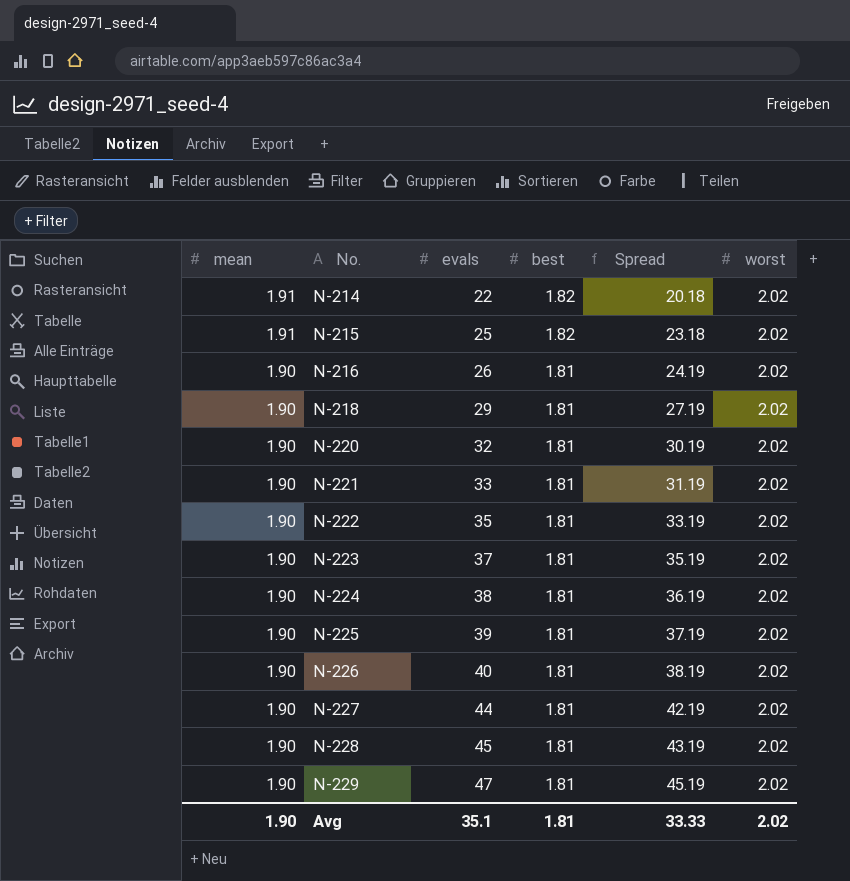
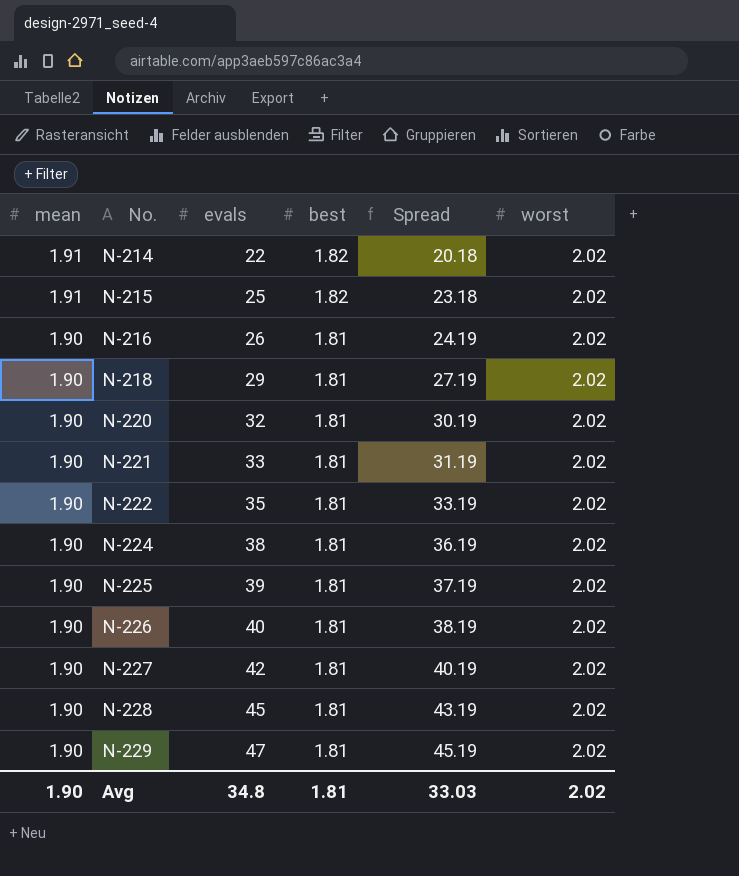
row N-223: 1.90 | 37 | 1.81 | 35.19 | 2.02 -> none
N-227 | evals: 44 -> 42
N-227 | Spread: 42.19 -> 40.19
Avg | evals: 35.1 -> 34.8
Avg | Spread: 33.33 -> 33.03

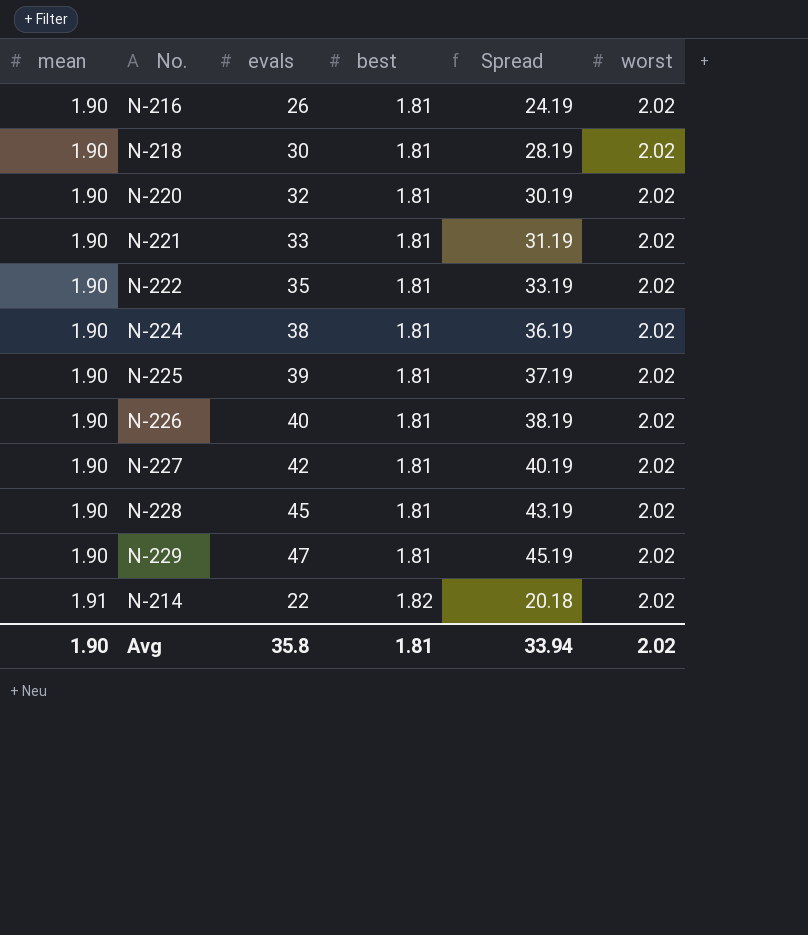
row order: mean descending -> mean ascending
row N-215: 1.91 | 25 | 1.82 | 23.18 | 2.02 -> none
N-218 | evals: 29 -> 30
N-218 | Spread: 27.19 -> 28.19
Avg | evals: 34.8 -> 35.8
Avg | Spread: 33.03 -> 33.94

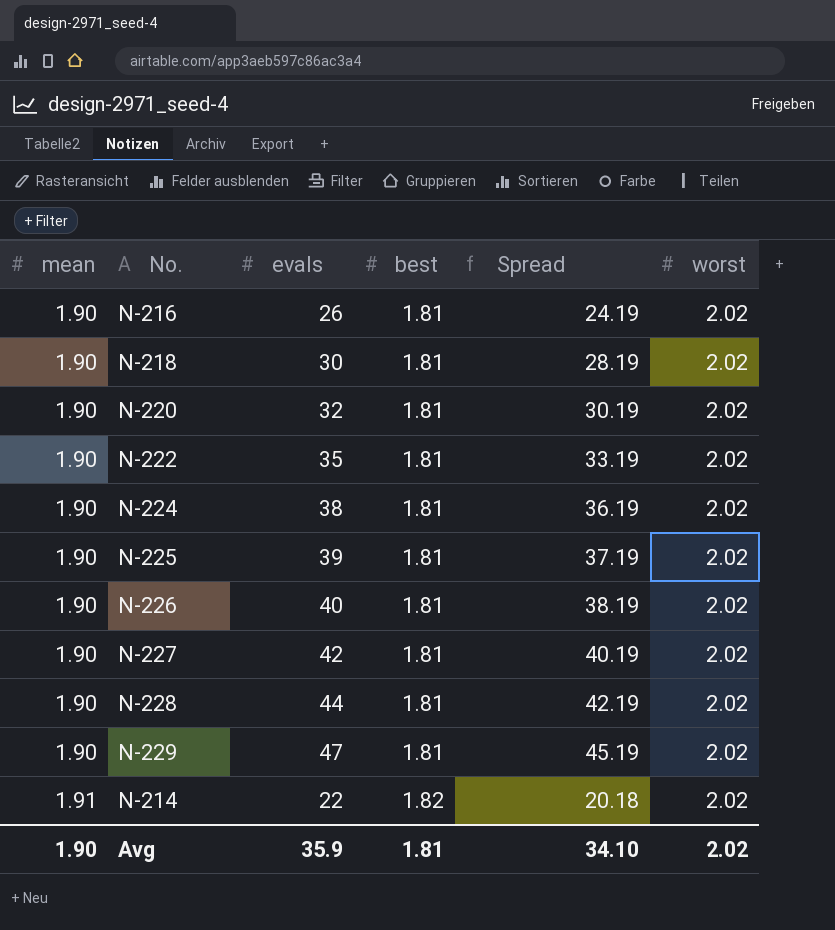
row N-221: 1.90 | 33 | 1.81 | 31.19 | 2.02 -> none
N-228 | evals: 45 -> 44
N-228 | Spread: 43.19 -> 42.19
Avg | evals: 35.8 -> 35.9
Avg | Spread: 33.94 -> 34.10

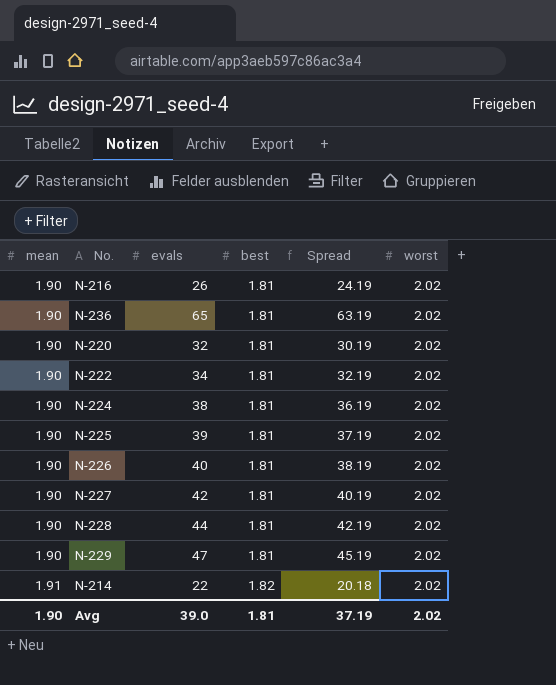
row N-218: 1.90 | 30 | 1.81 | 28.19 | 2.02 -> none
row N-236: none -> 1.90 | 65 | 1.81 | 63.19 | 2.02
N-222 | evals: 35 -> 34
N-222 | Spread: 33.19 -> 32.19
Avg | evals: 35.9 -> 39.0
Avg | Spread: 34.10 -> 37.19

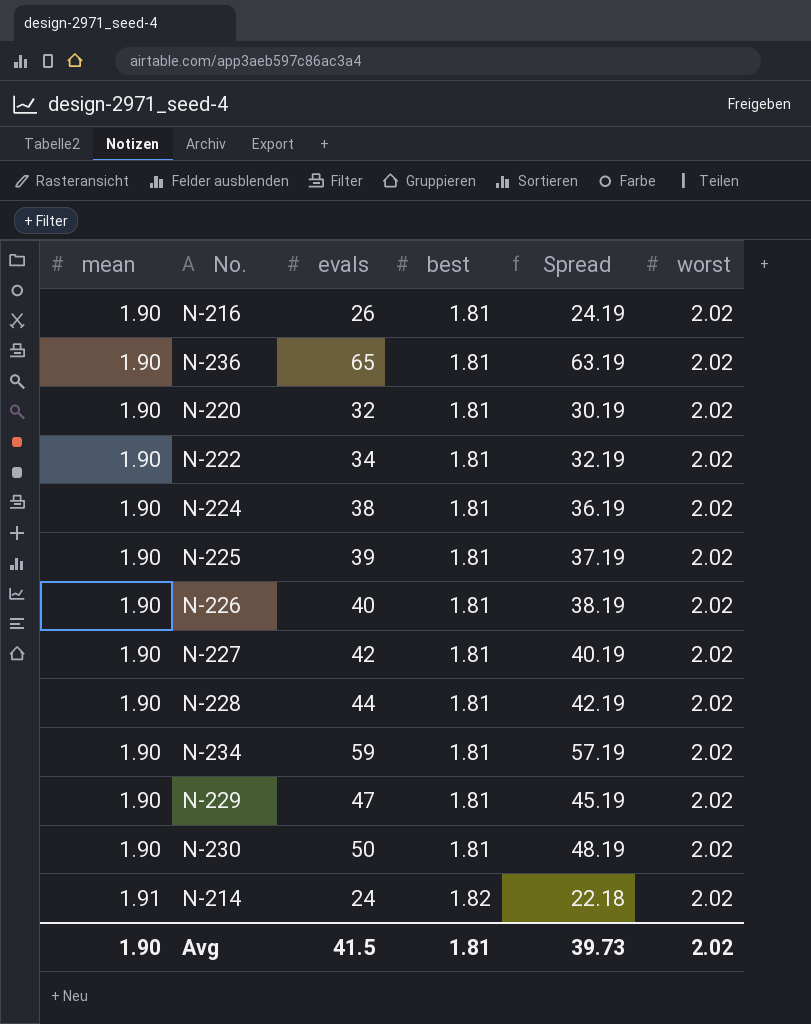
row N-234: none -> 1.90 | 59 | 1.81 | 57.19 | 2.02
row N-230: none -> 1.90 | 50 | 1.81 | 48.19 | 2.02
N-214 | evals: 22 -> 24
N-214 | Spread: 20.18 -> 22.18
Avg | evals: 39.0 -> 41.5
Avg | Spread: 37.19 -> 39.73

